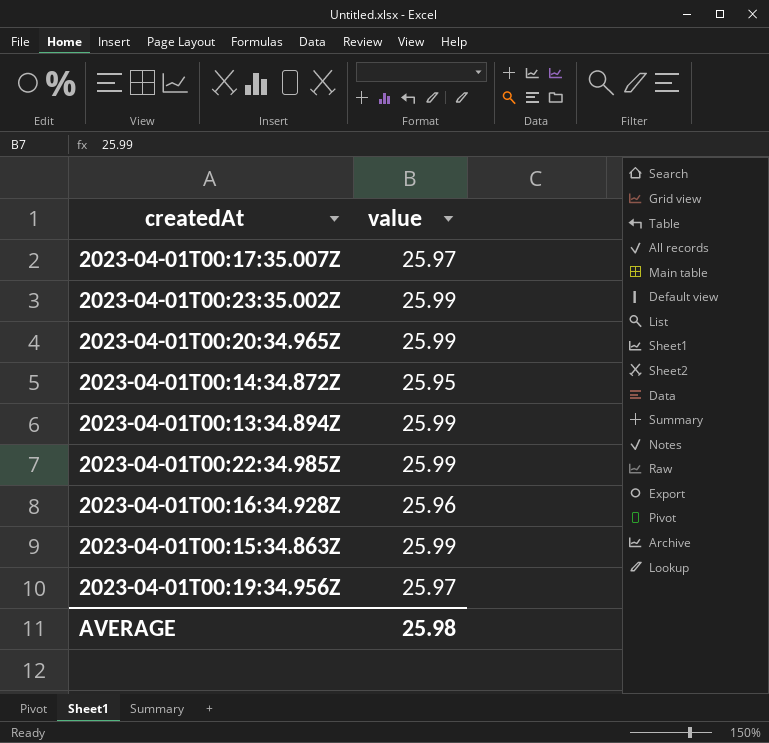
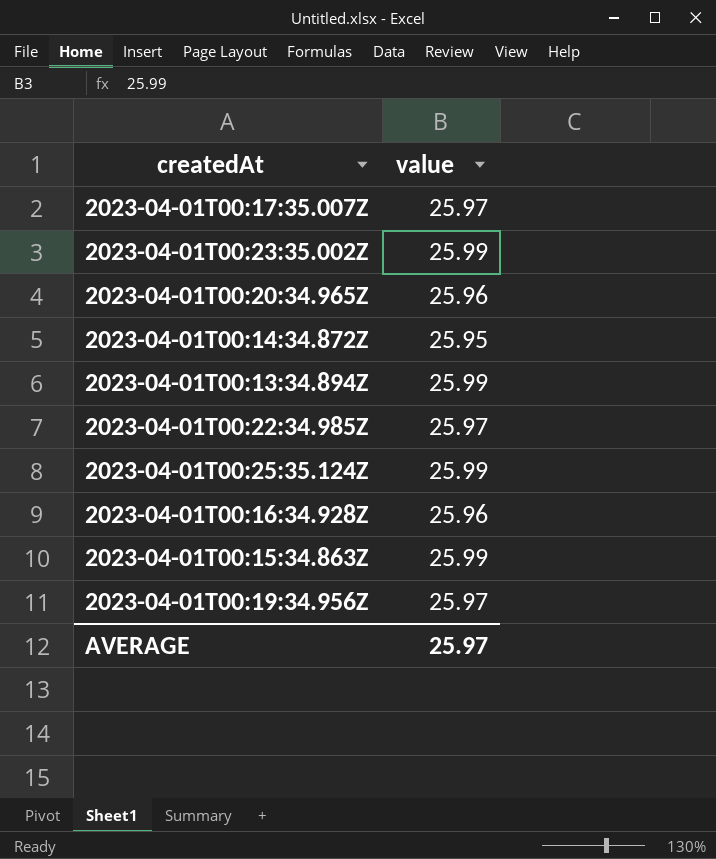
2023-04-01T00:20:34.965Z | value: 25.99 -> 25.96
2023-04-01T00:22:34.985Z | value: 25.99 -> 25.97
row 2023-04-01T00:25:35.124Z: none -> 25.99
AVERAGE | value: 25.98 -> 25.97

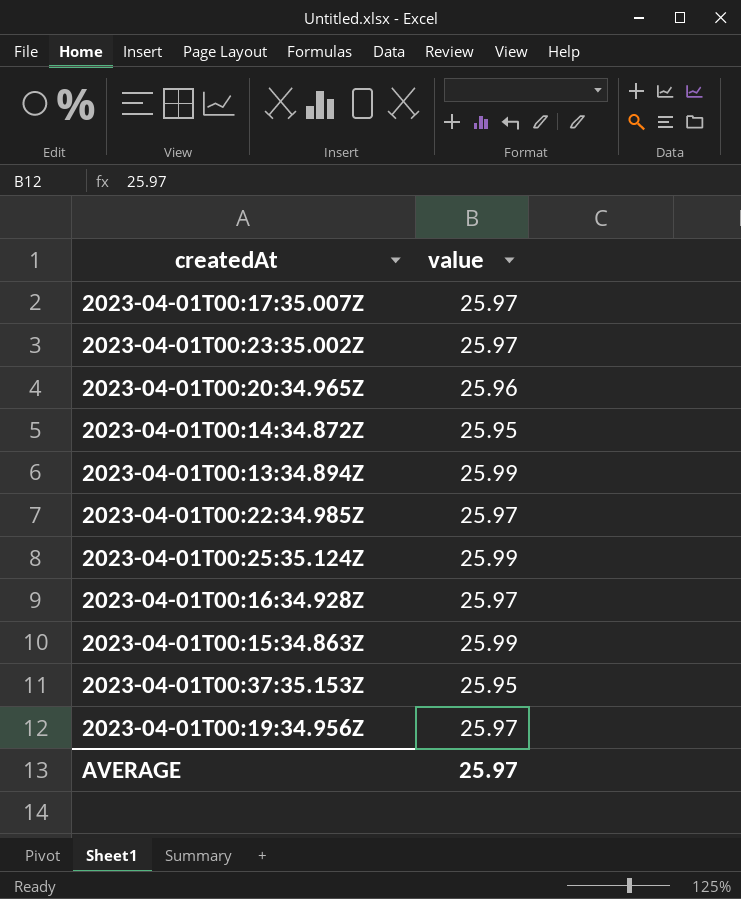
2023-04-01T00:23:35.002Z | value: 25.99 -> 25.97
2023-04-01T00:16:34.928Z | value: 25.96 -> 25.97
row 2023-04-01T00:37:35.153Z: none -> 25.95

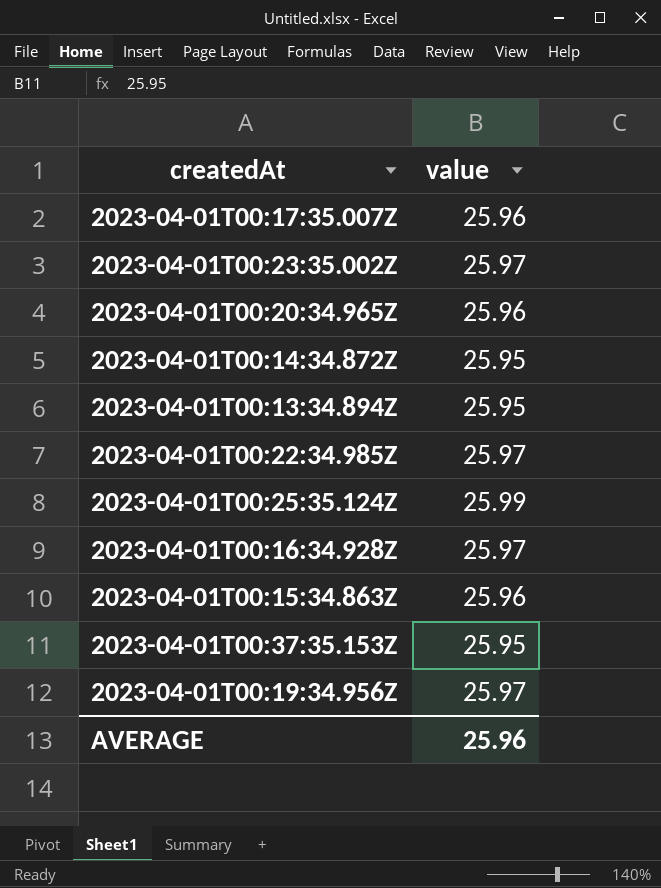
2023-04-01T00:17:35.007Z | value: 25.97 -> 25.96
2023-04-01T00:13:34.894Z | value: 25.99 -> 25.95
2023-04-01T00:15:34.863Z | value: 25.99 -> 25.96
AVERAGE | value: 25.97 -> 25.96

